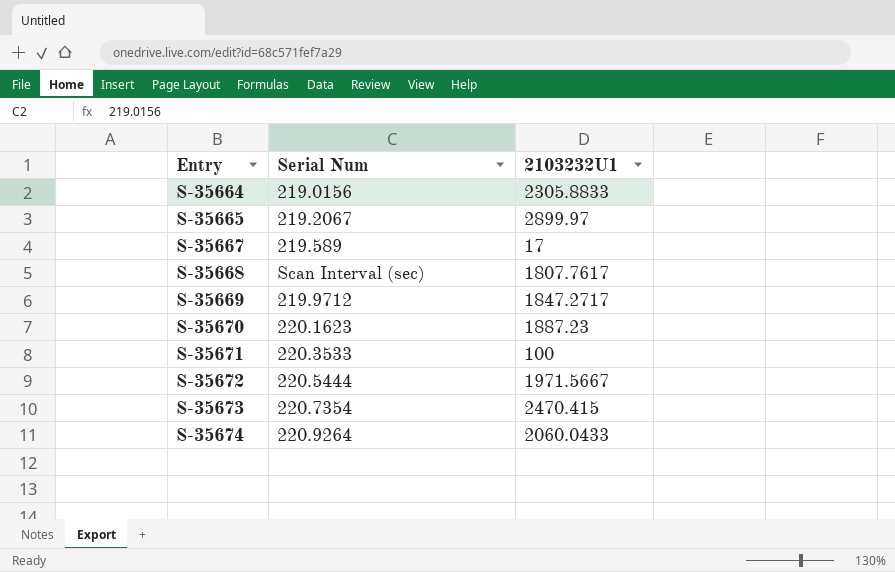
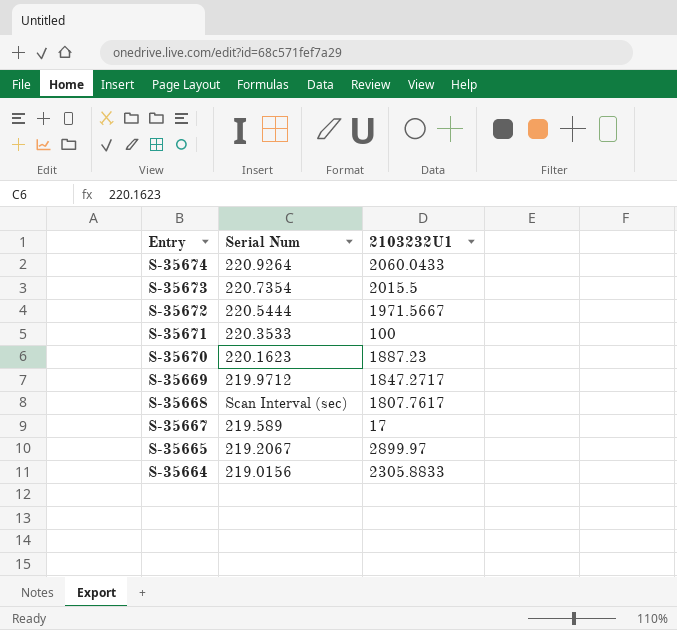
row order: Entry ascending -> Entry descending
S-35673 | 2103232U1: 2470.415 -> 2015.5

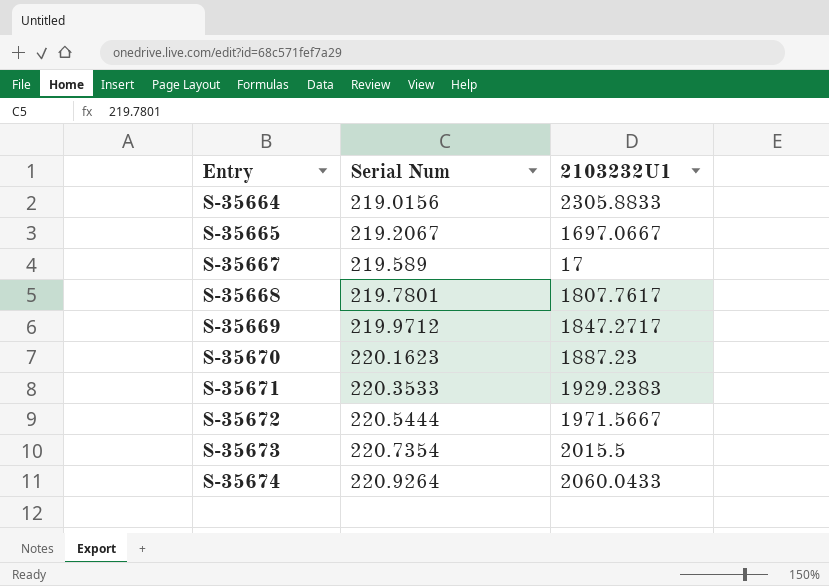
row order: Entry descending -> Entry ascending
S-35665 | 2103232U1: 2899.97 -> 1697.0667
S-35668 | Serial Num: Scan Interval (sec) -> 219.7801
S-35671 | 2103232U1: 100 -> 1929.2383

